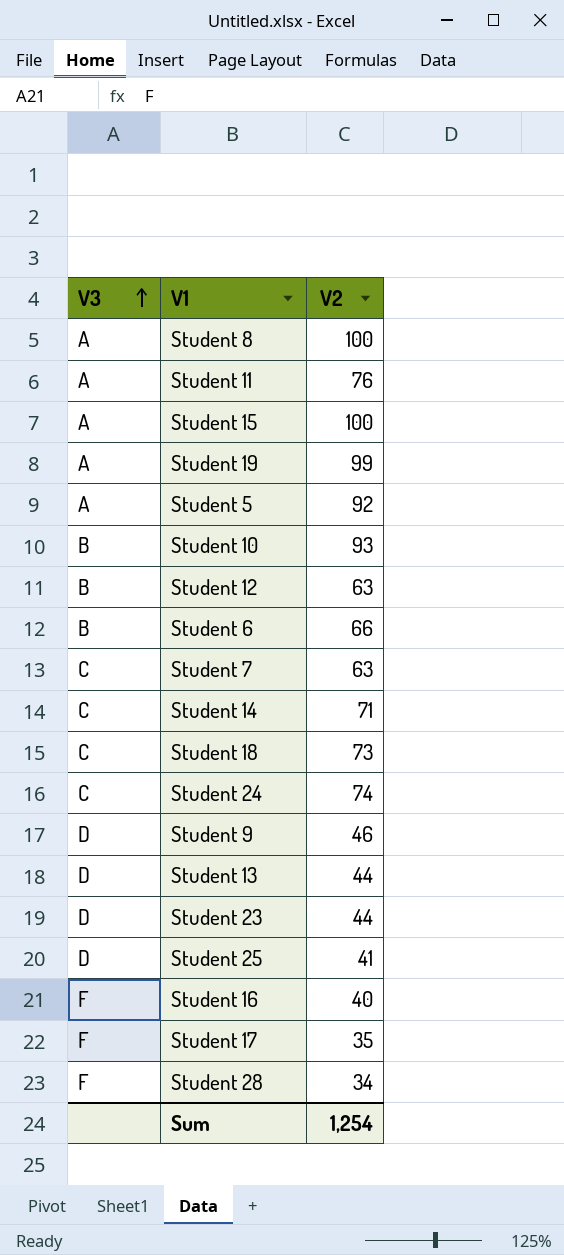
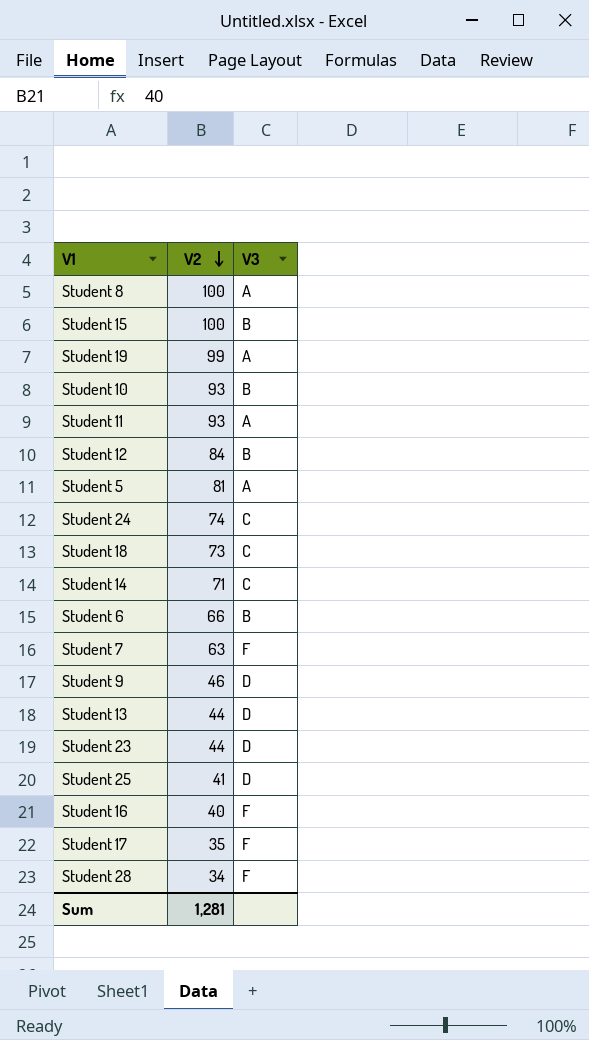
row order: V3 ascending -> V2 descending
column V3 | position: 1 -> 3
Student 15 | V3: A -> B
Student 11 | V2: 76 -> 93
Student 12 | V2: 63 -> 84
Student 5 | V2: 92 -> 81
Student 7 | V3: C -> F
Sum | V2: 1,254 -> 1,281

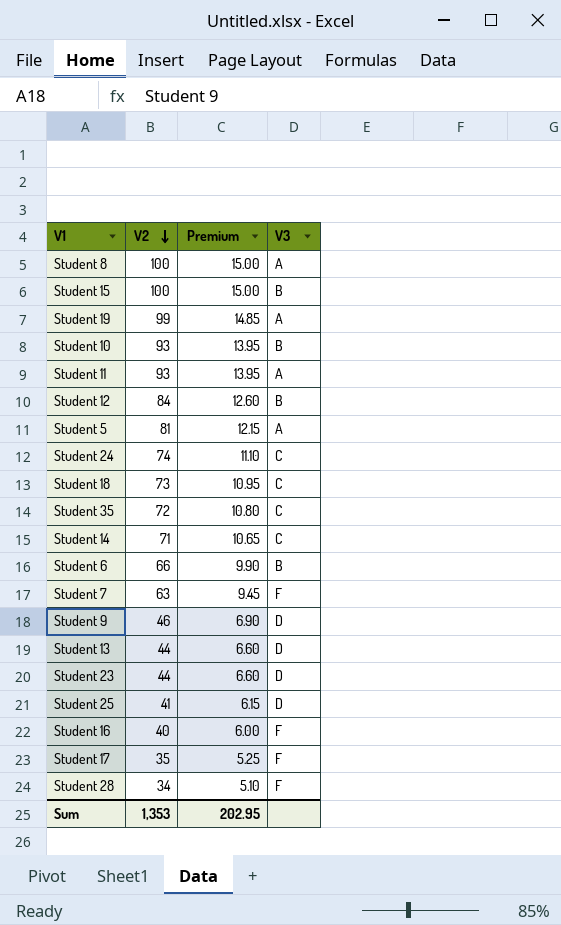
column Premium | formula: none -> [V2] * 0.15
row Student 35: none -> 72 | 10.80 | C
Sum | V2: 1,281 -> 1,353

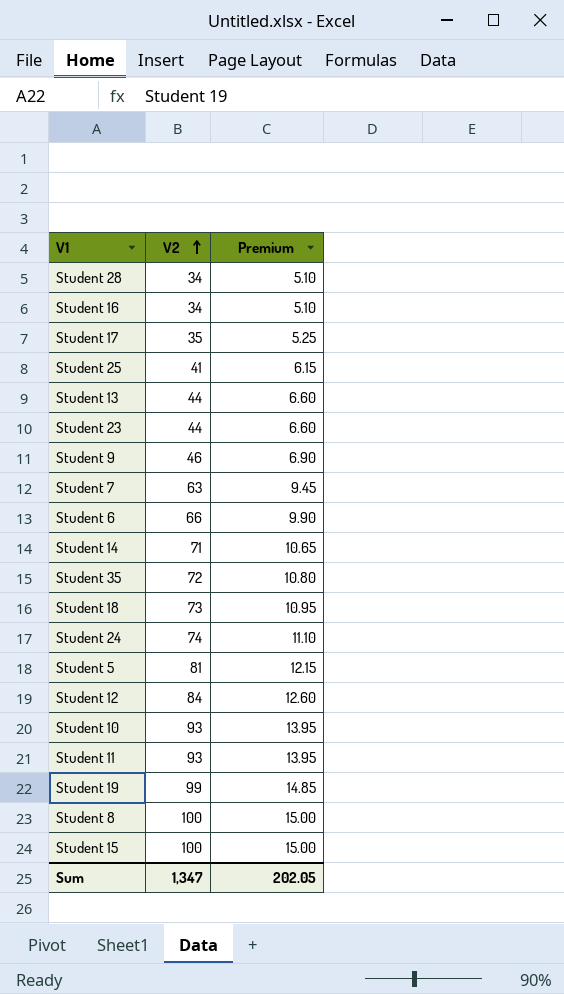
row order: V2 descending -> V2 ascending
column V3 | position: 4 -> none
Student 16 | V2: 40 -> 34
Student 16 | Premium: 6.00 -> 5.10
Sum | V2: 1,353 -> 1,347
Sum | Premium: 202.95 -> 202.05

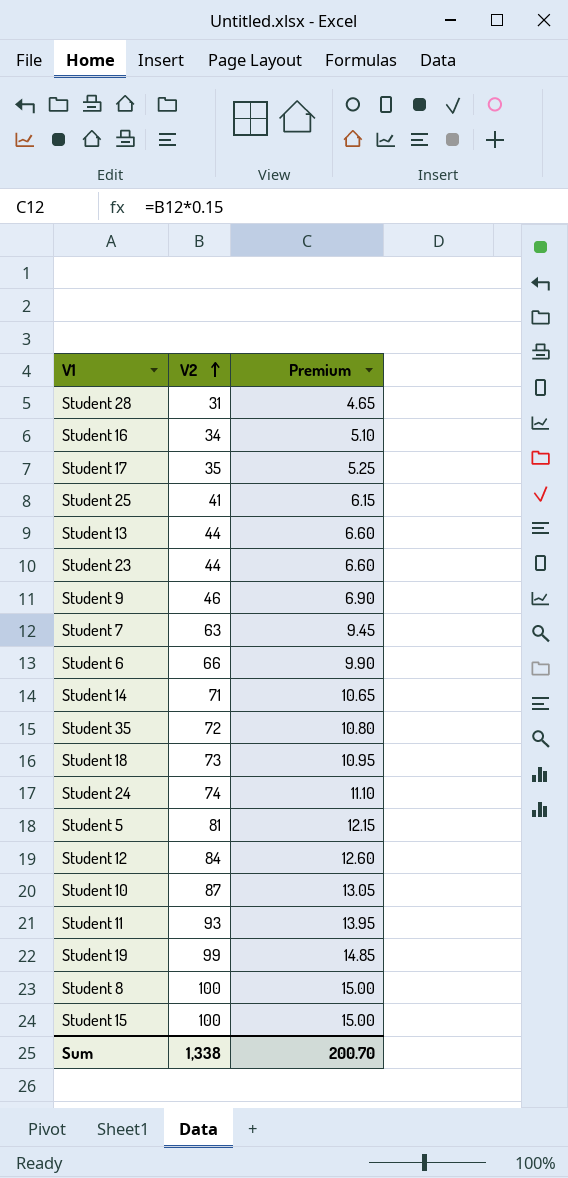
Student 28 | V2: 34 -> 31
Student 28 | Premium: 5.10 -> 4.65
Student 10 | V2: 93 -> 87
Student 10 | Premium: 13.95 -> 13.05
Sum | V2: 1,347 -> 1,338
Sum | Premium: 202.05 -> 200.70

